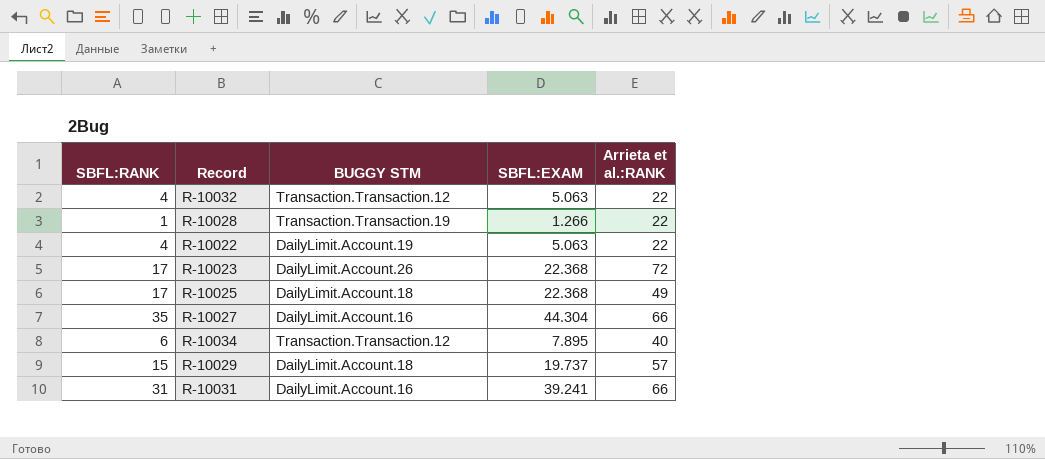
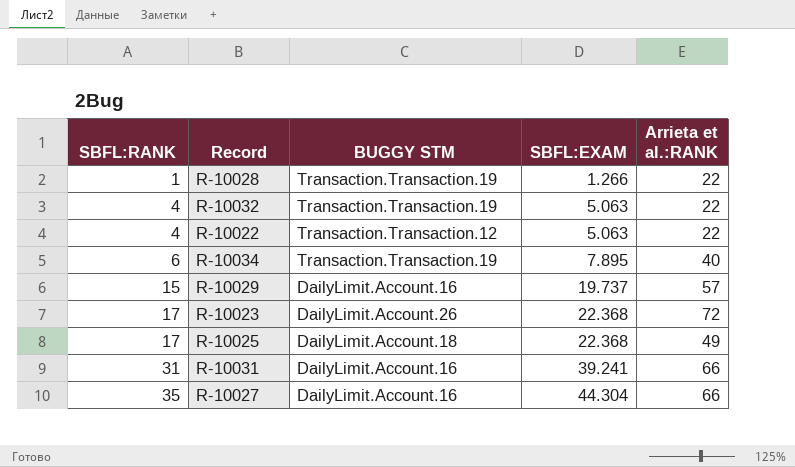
row order: none -> SBFL:RANK ascending
R-10032 | BUGGY STM: Transaction.Transaction.12 -> Transaction.Transaction.19
R-10022 | BUGGY STM: DailyLimit.Account.19 -> Transaction.Transaction.12
R-10034 | BUGGY STM: Transaction.Transaction.12 -> Transaction.Transaction.19
R-10029 | BUGGY STM: DailyLimit.Account.18 -> DailyLimit.Account.16

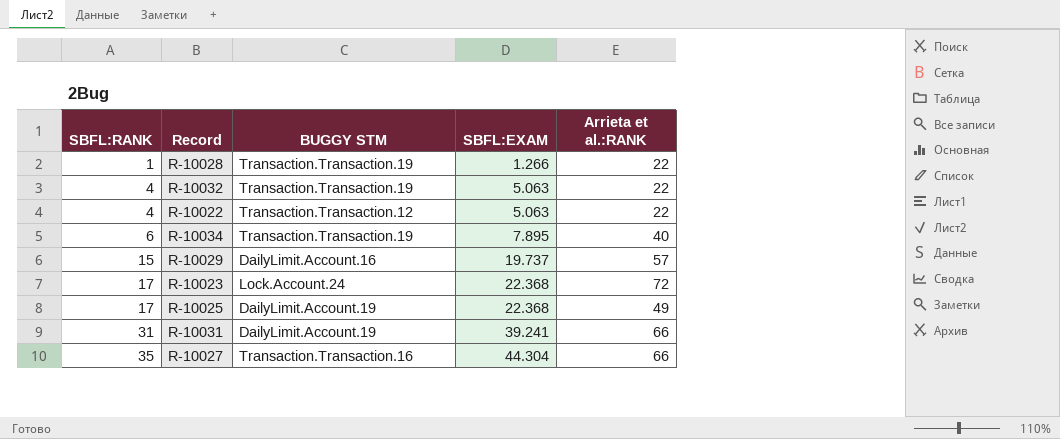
R-10023 | BUGGY STM: DailyLimit.Account.26 -> Lock.Account.24
R-10025 | BUGGY STM: DailyLimit.Account.18 -> DailyLimit.Account.19
R-10031 | BUGGY STM: DailyLimit.Account.16 -> DailyLimit.Account.19
R-10027 | BUGGY STM: DailyLimit.Account.16 -> Transaction.Transaction.16

